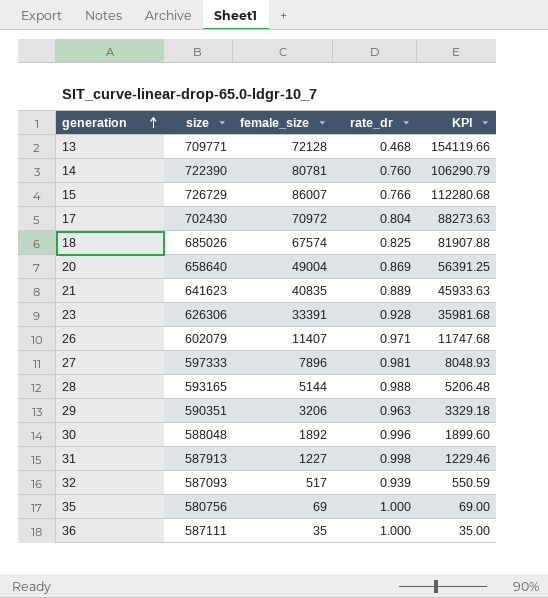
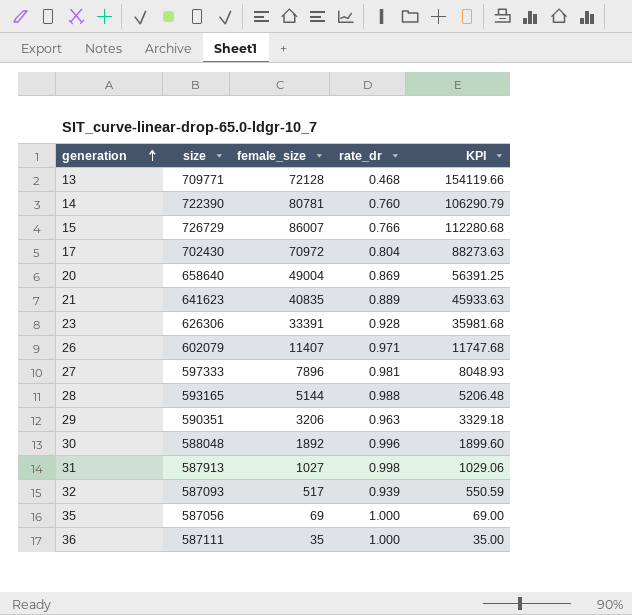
row 18: 685026 | 67574 | 0.825 | 81907.88 -> none
31 | female_size: 1227 -> 1027
31 | KPI: 1229.46 -> 1029.06
35 | size: 580756 -> 587056

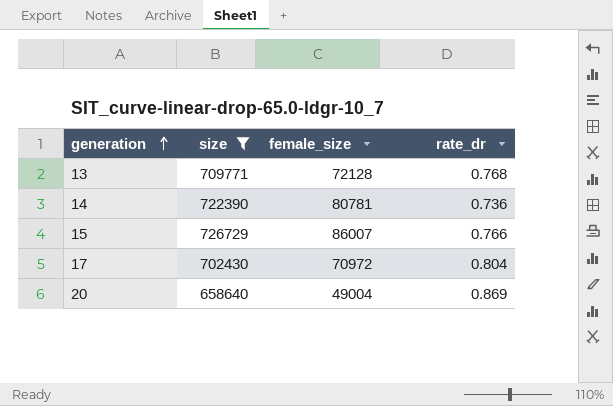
filter: none -> size >= 658640
column KPI | formula: [female_size] / [rate_dr] -> none
13 | rate_dr: 0.468 -> 0.768
14 | rate_dr: 0.760 -> 0.736

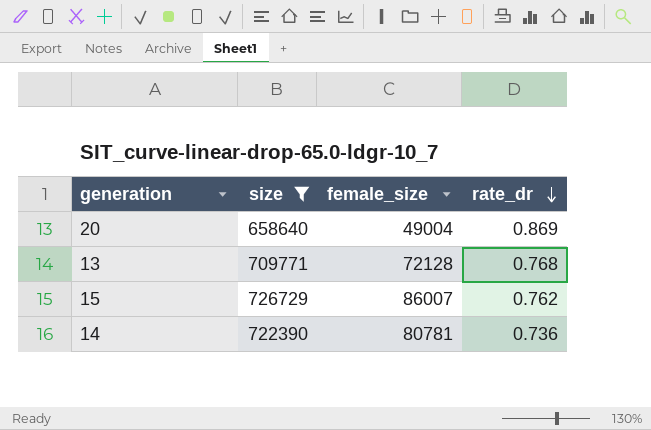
row order: generation ascending -> rate_dr descending
row 17: 702430 | 70972 | 0.804 -> none
15 | rate_dr: 0.766 -> 0.762

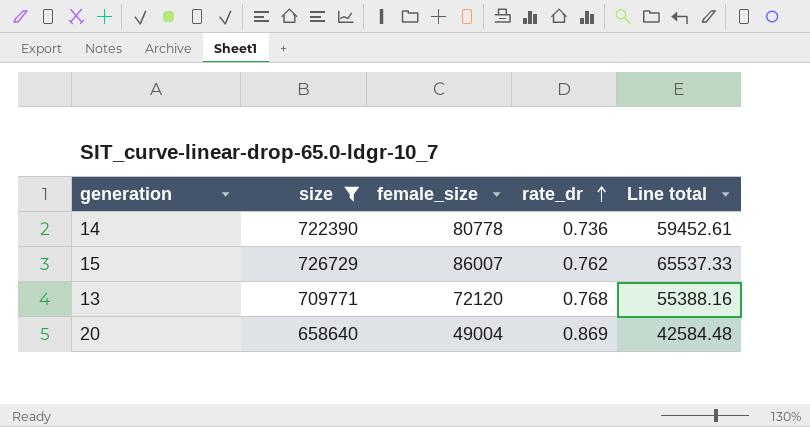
row order: rate_dr descending -> rate_dr ascending
column Line total | formula: none -> [female_size] * [rate_dr]
14 | female_size: 80781 -> 80778
13 | female_size: 72128 -> 72120

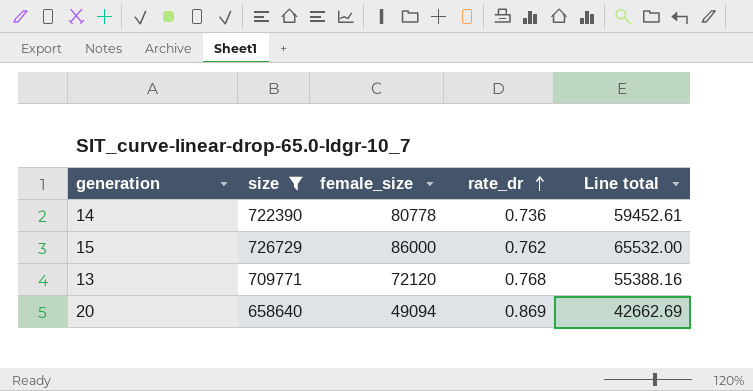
15 | female_size: 86007 -> 86000
15 | Line total: 65537.33 -> 65532.00
20 | female_size: 49004 -> 49094
20 | Line total: 42584.48 -> 42662.69

